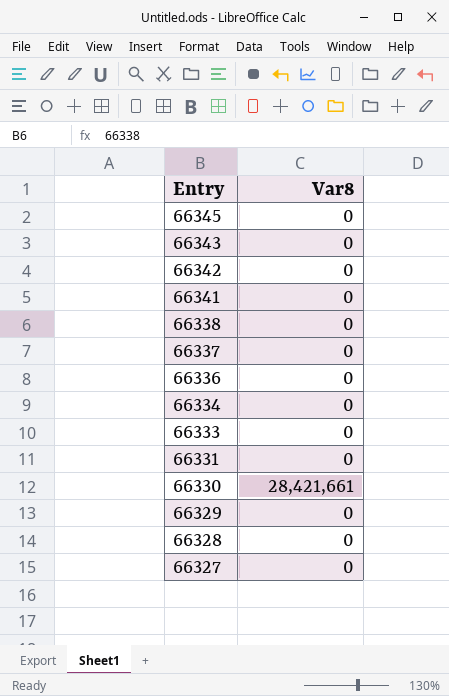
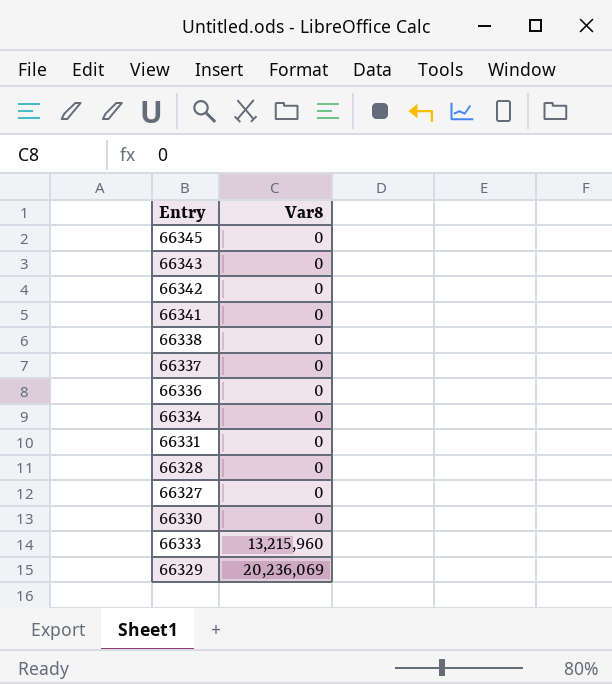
row order: Entry descending -> Var8 ascending
66330 | Var8: 28,421,661 -> 0
66333 | Var8: 0 -> 13,215,960
66329 | Var8: 0 -> 20,236,069

